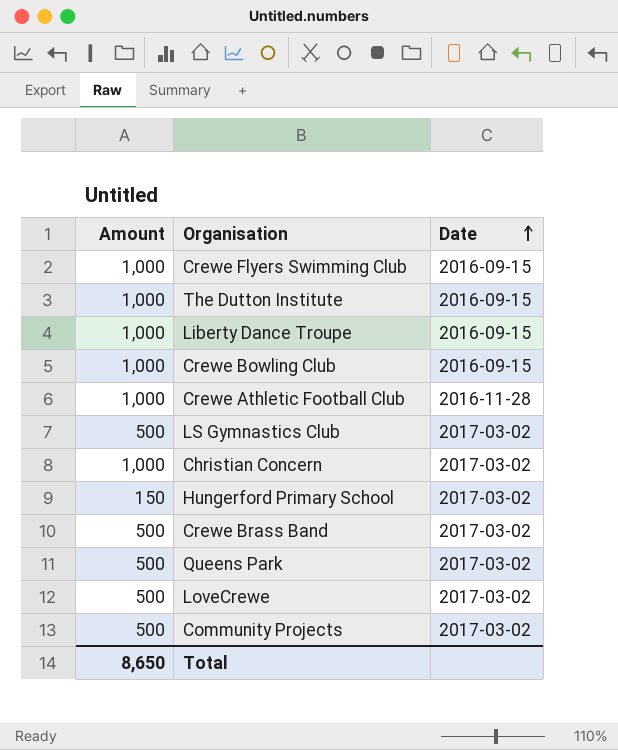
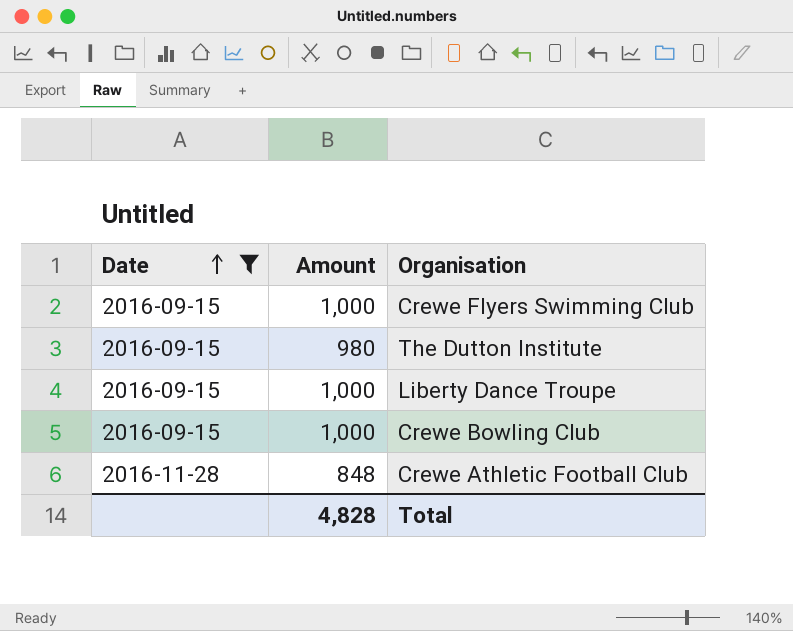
filter: none -> Date != 2017-03-02
column Date | position: 3 -> 1
The Dutton Institute | Amount: 1,000 -> 980
Crewe Athletic Football Club | Amount: 1,000 -> 848
Total | Amount: 8,650 -> 4,828

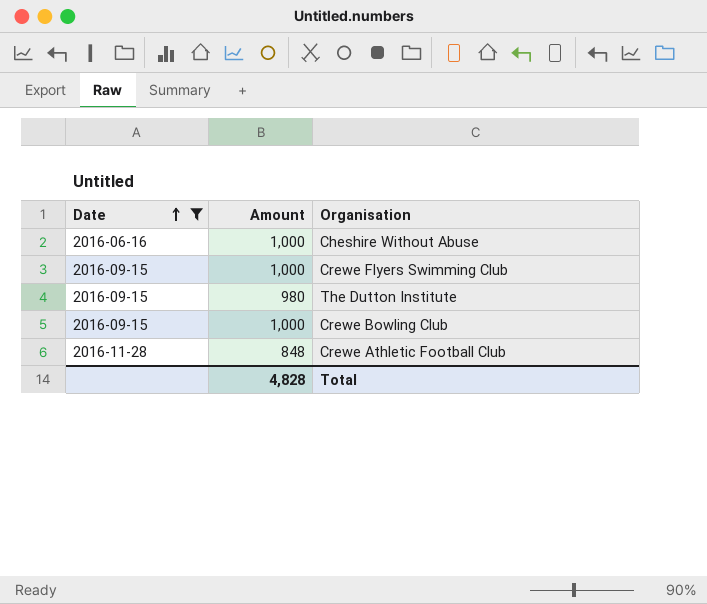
row Liberty Dance Troupe: 2016-09-15 | 1,000 -> none
row Cheshire Without Abuse: none -> 2016-06-16 | 1,000

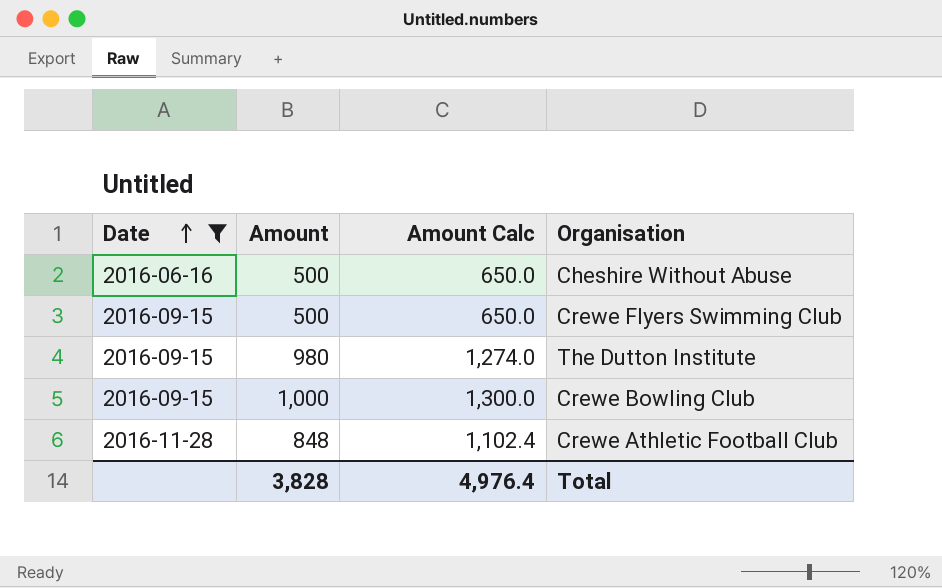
column Amount Calc | formula: none -> [Amount] * 1.3
Cheshire Without Abuse | Amount: 1,000 -> 500
Crewe Flyers Swimming Club | Amount: 1,000 -> 500
Total | Amount: 4,828 -> 3,828

